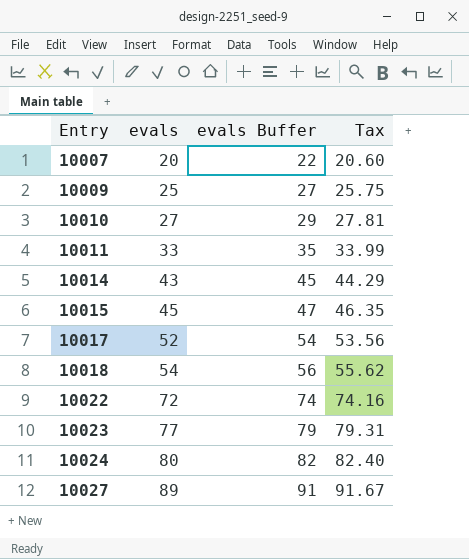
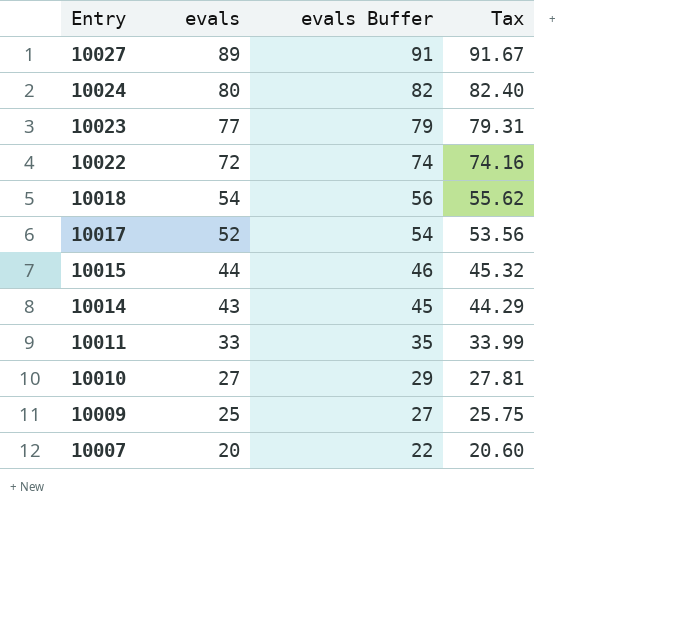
row order: Entry ascending -> Entry descending
10015 | evals: 45 -> 44
10015 | evals Buffer: 47 -> 46
10015 | Tax: 46.35 -> 45.32

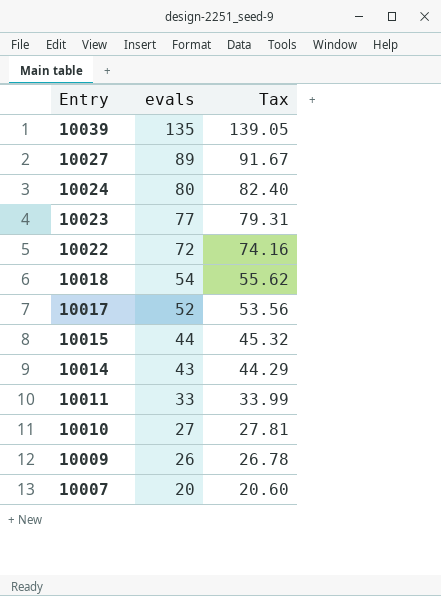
column evals Buffer | formula: [evals] + 2 -> none
row 10039: none -> 135 | 139.05
10009 | evals: 25 -> 26
10009 | Tax: 25.75 -> 26.78

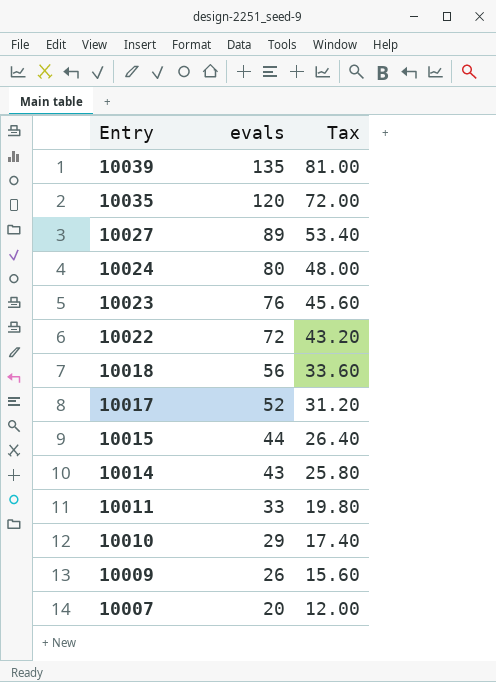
column Tax | formula: [evals] * 1.03 -> [evals] * 0.6
row 10035: none -> 120 | 72.00
10023 | evals: 77 -> 76
10018 | evals: 54 -> 56
10010 | evals: 27 -> 29

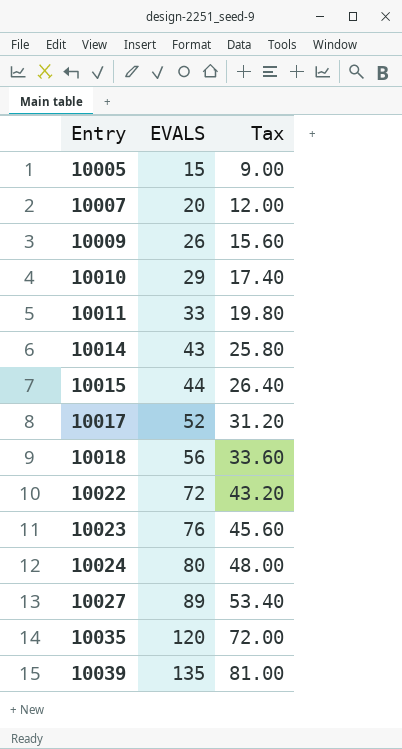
row order: Entry descending -> Entry ascending
column name: evals -> EVALS
row 10005: none -> 15 | 9.00

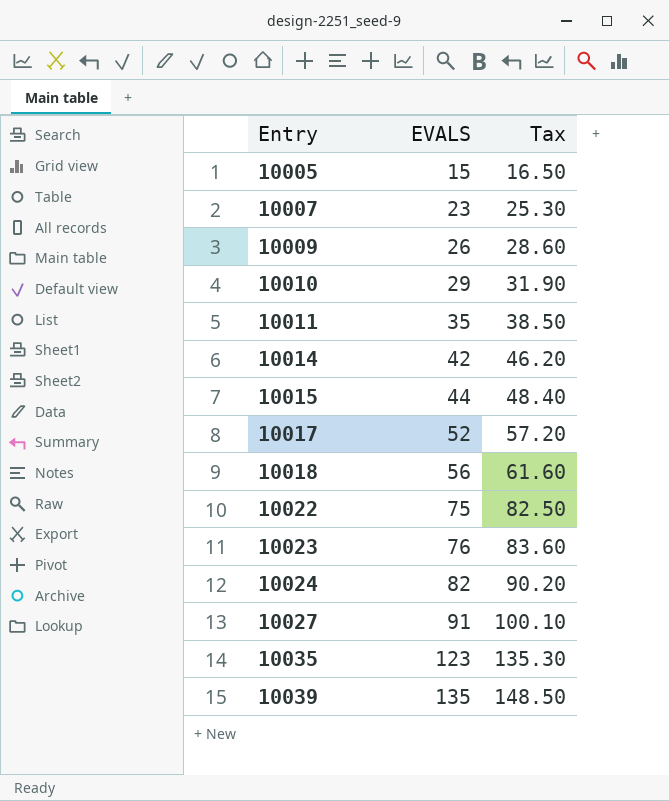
column Tax | formula: [EVALS] * 0.6 -> [EVALS] * 1.1
10007 | EVALS: 20 -> 23
10011 | EVALS: 33 -> 35
10014 | EVALS: 43 -> 42
10022 | EVALS: 72 -> 75
10024 | EVALS: 80 -> 82
10027 | EVALS: 89 -> 91
10035 | EVALS: 120 -> 123

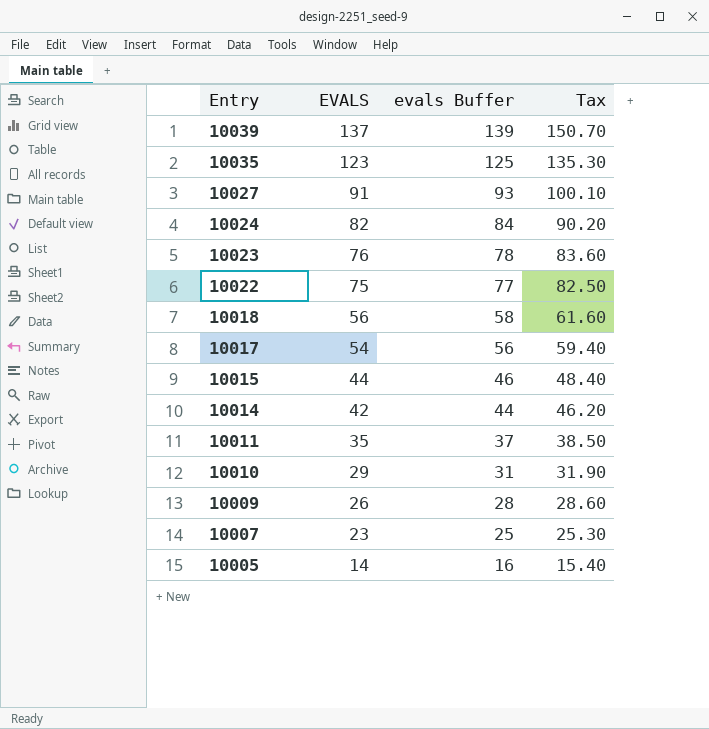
row order: Entry ascending -> Entry descending
column evals Buffer | formula: none -> [EVALS] + 2
10039 | EVALS: 135 -> 137
10039 | Tax: 148.50 -> 150.70
10017 | EVALS: 52 -> 54
10017 | Tax: 57.20 -> 59.40
10005 | EVALS: 15 -> 14
10005 | Tax: 16.50 -> 15.40

